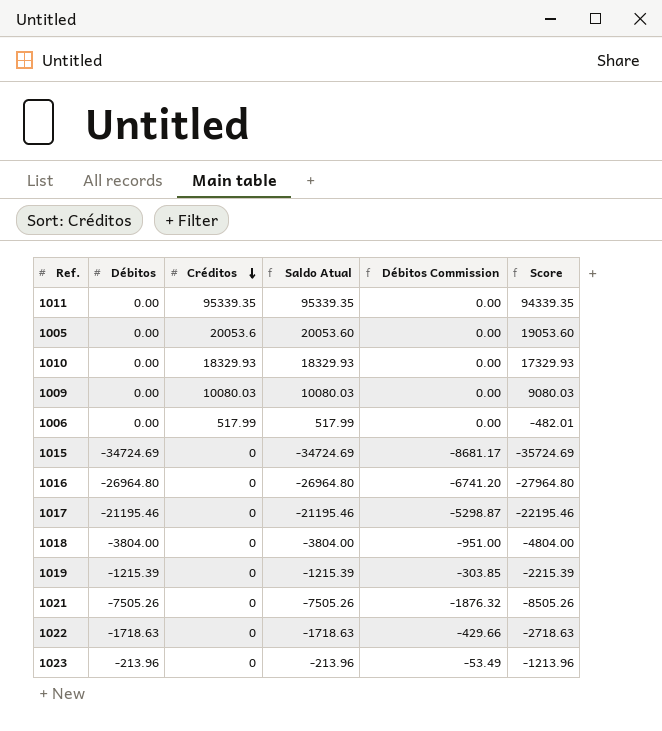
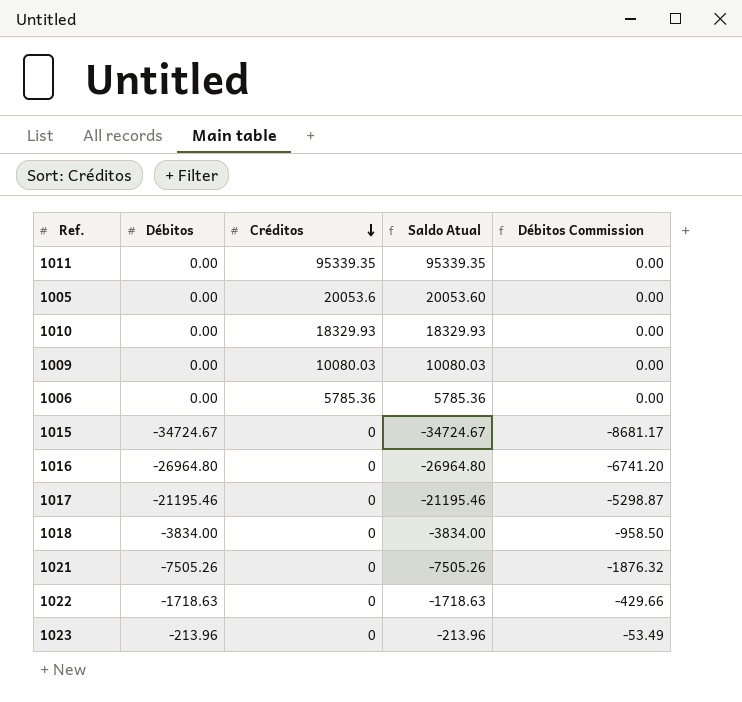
column Score | formula: [Saldo Atual] - 1000 -> none
row 1019: -1215.39 | 0 | -1215.39 | -303.85 | -2215.39 -> none
1006 | Créditos: 517.99 -> 5785.36
1006 | Saldo Atual: 517.99 -> 5785.36
1015 | Débitos: -34724.69 -> -34724.67
1015 | Saldo Atual: -34724.69 -> -34724.67
1018 | Débitos: -3804.00 -> -3834.00
1018 | Saldo Atual: -3804.00 -> -3834.00
1018 | Débitos Commission: -951.00 -> -958.50

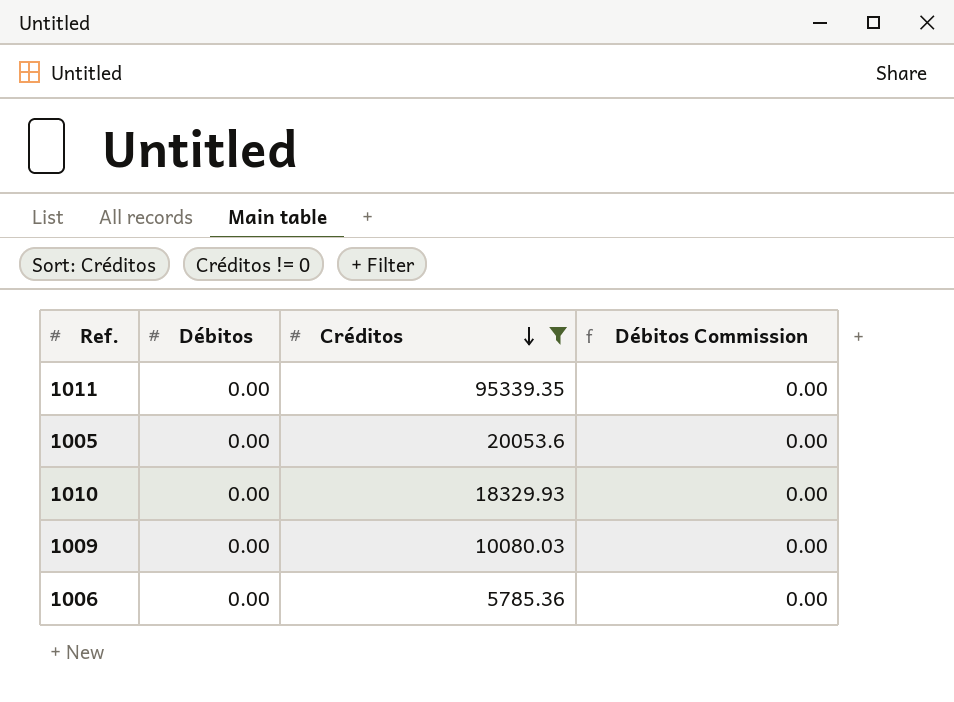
filter: none -> Créditos != 0
column Saldo Atual | formula: [Débitos] + [Créditos] -> none

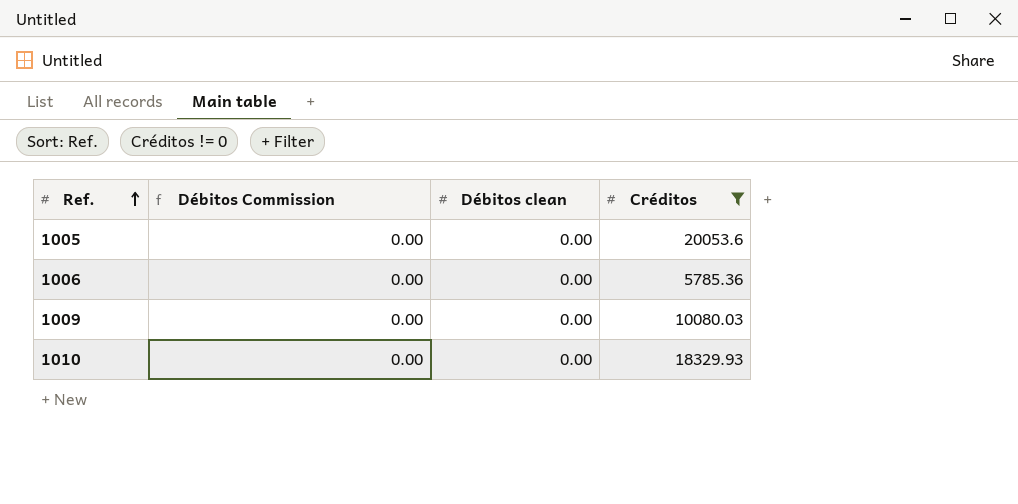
row order: Créditos descending -> Ref. ascending
column Débitos Commission | position: 4 -> 2
column name: Débitos -> Débitos clean
row 1011: 0.00 | 95339.35 | 0.00 -> none

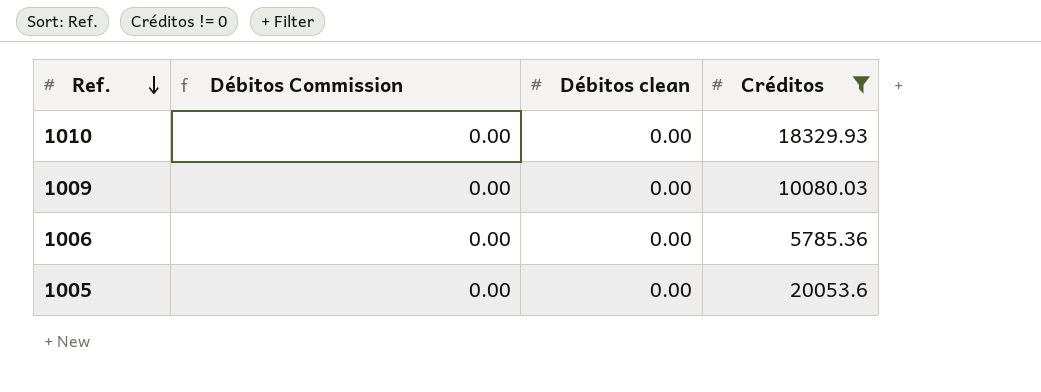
row order: Ref. ascending -> Ref. descending

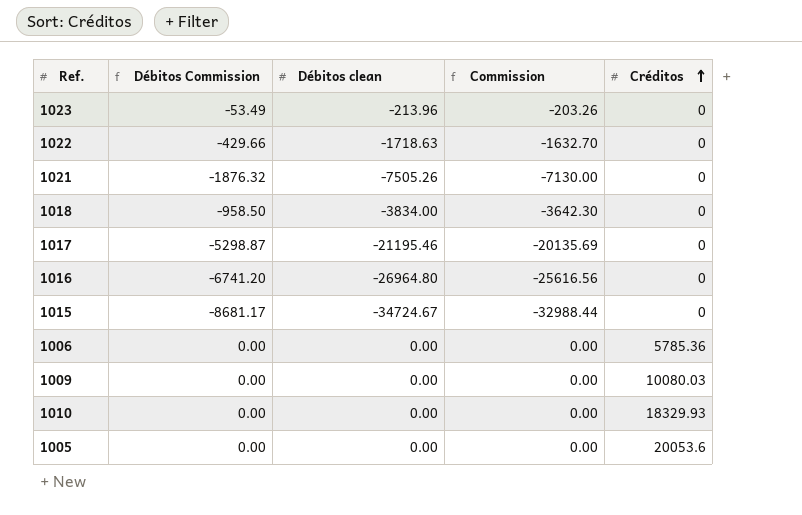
filter: Créditos != 0 -> none
row order: Ref. descending -> Créditos ascending
column Commission | formula: none -> [Débitos clean] * 0.95

